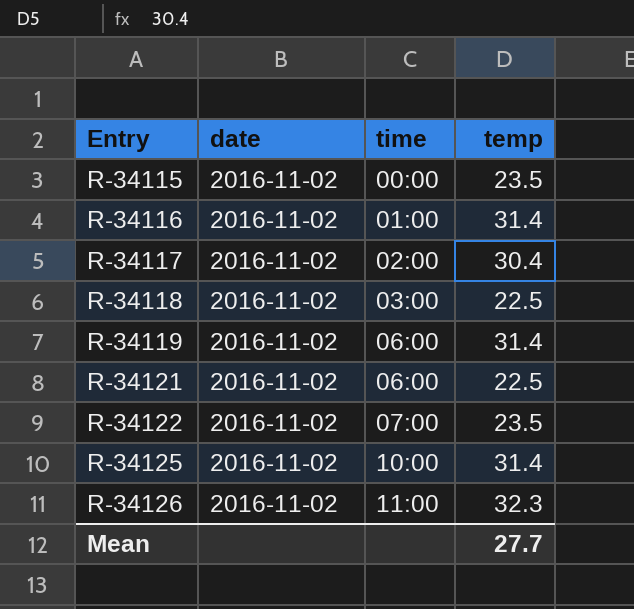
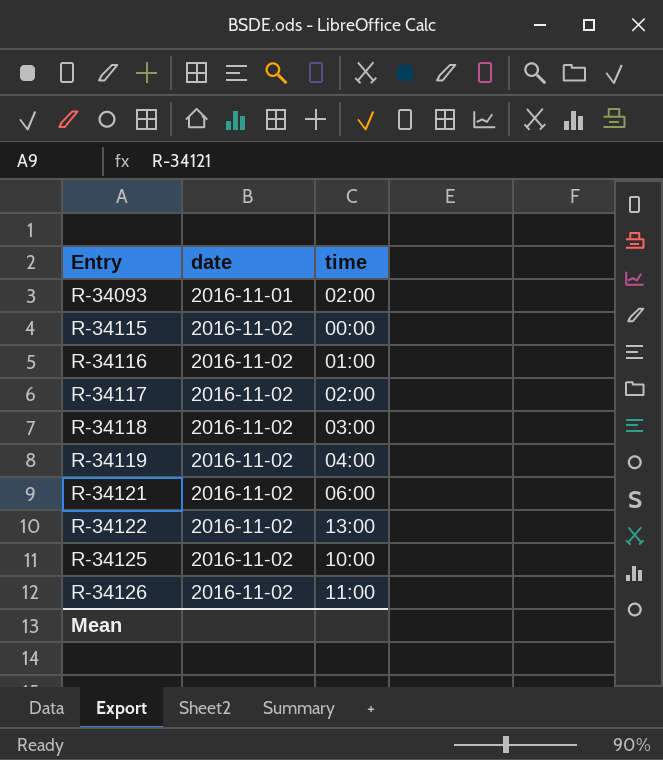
column temp | position: 4 -> none
row R-34093: none -> 2016-11-01 | 02:00
R-34119 | time: 06:00 -> 04:00
R-34122 | time: 07:00 -> 13:00

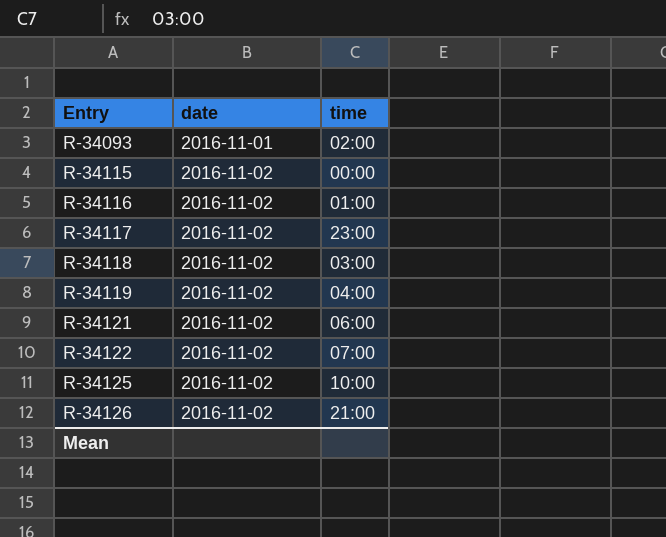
R-34117 | time: 02:00 -> 23:00
R-34122 | time: 13:00 -> 07:00
R-34126 | time: 11:00 -> 21:00

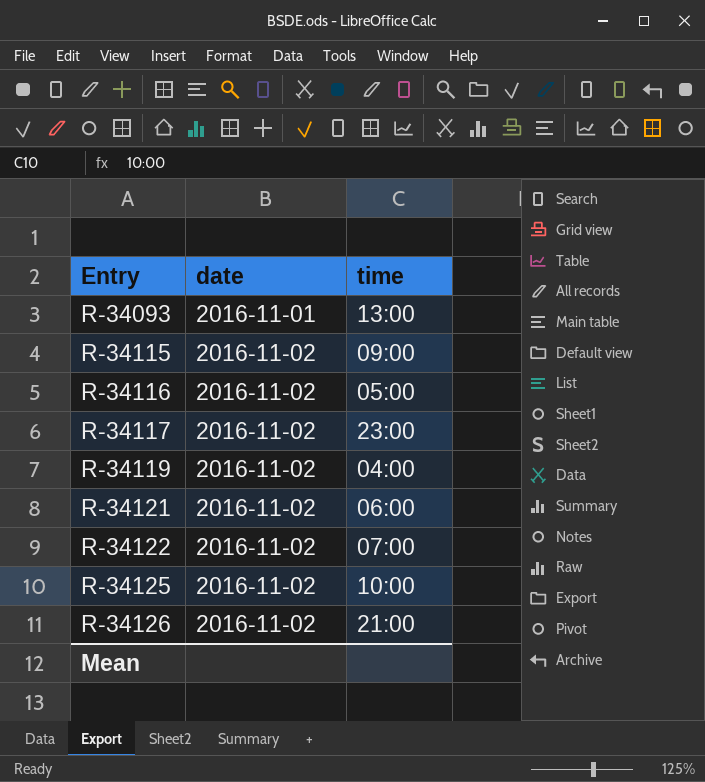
row R-34118: 2016-11-02 | 03:00 -> none
R-34093 | time: 02:00 -> 13:00
R-34115 | time: 00:00 -> 09:00
R-34116 | time: 01:00 -> 05:00

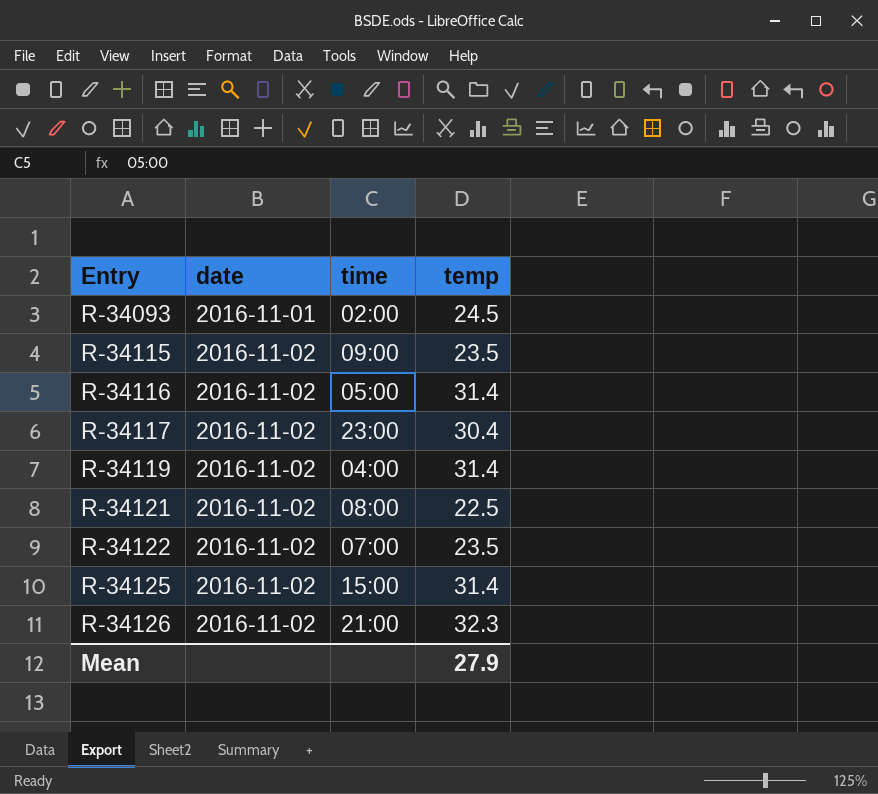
column temp | position: none -> 4
R-34093 | time: 13:00 -> 02:00
R-34121 | time: 06:00 -> 08:00
R-34125 | time: 10:00 -> 15:00

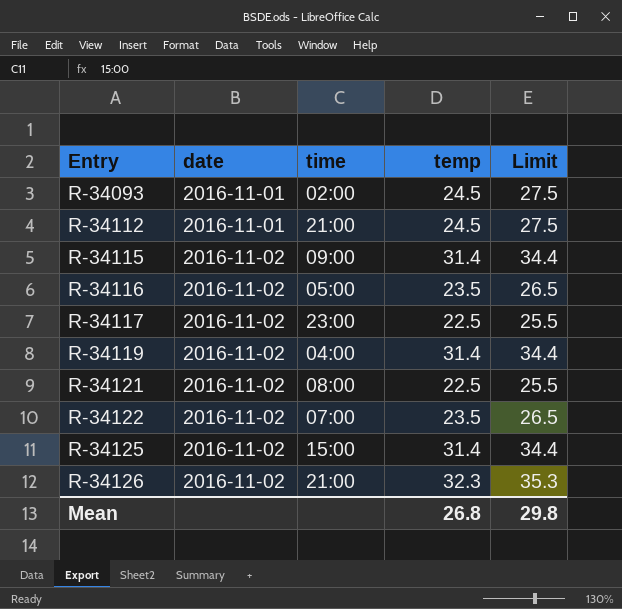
column Limit | formula: none -> [temp] + 3
row R-34112: none -> 2016-11-01 | 21:00 | 24.5 | 27.5
R-34115 | temp: 23.5 -> 31.4
R-34116 | temp: 31.4 -> 23.5
R-34117 | temp: 30.4 -> 22.5
Mean | temp: 27.9 -> 26.8

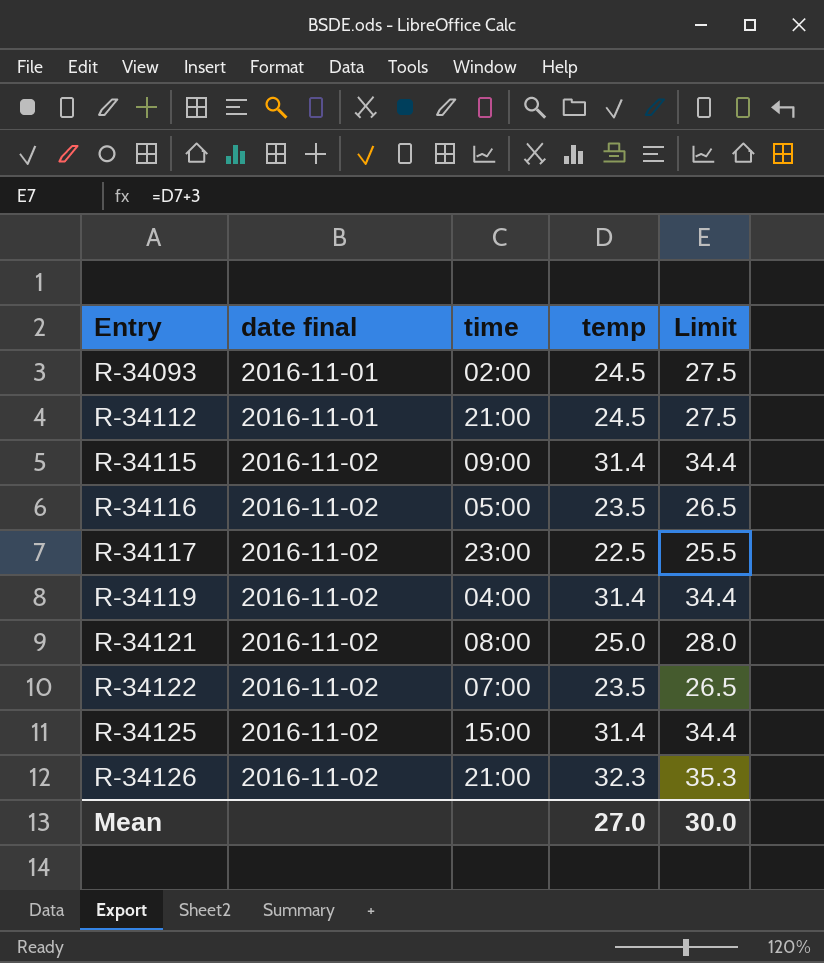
column name: date -> date final
R-34121 | temp: 22.5 -> 25.0
R-34121 | Limit: 25.5 -> 28.0
Mean | temp: 26.8 -> 27.0
Mean | Limit: 29.8 -> 30.0

